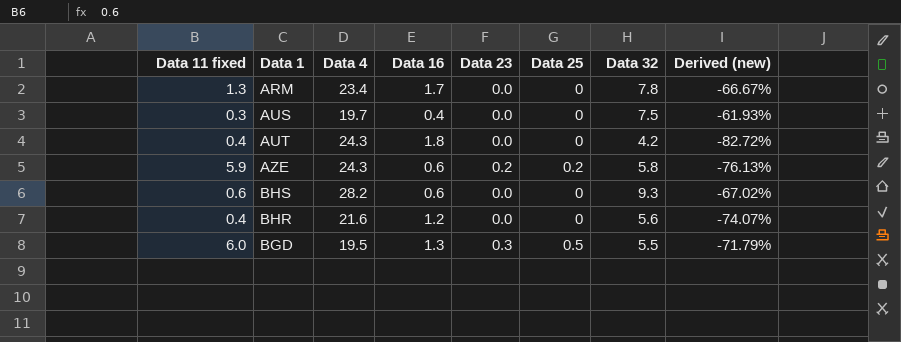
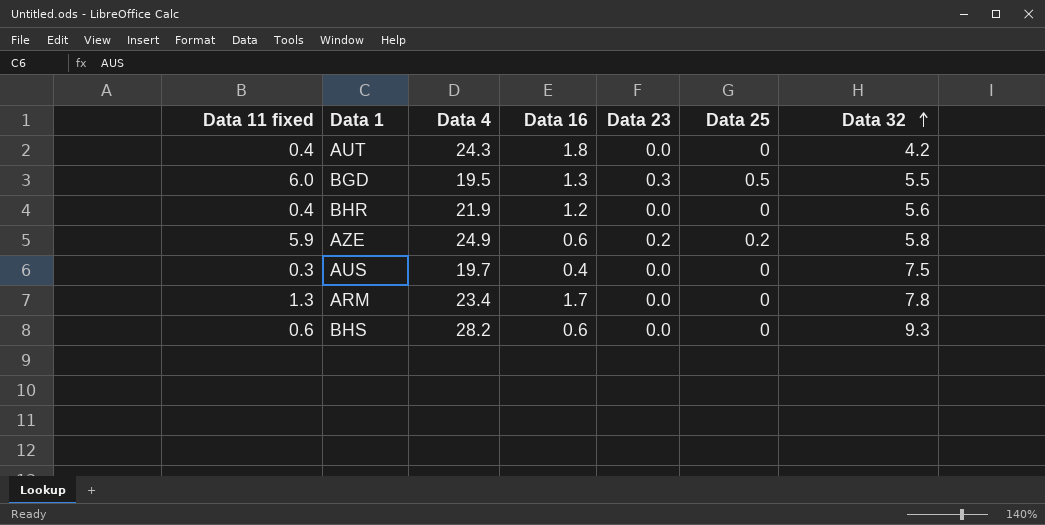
row order: none -> Data 32 ascending
column Derived (new) | formula: ([Data 32] - [Data 4]) / [Data 4] -> none
BHR | Data 4: 21.6 -> 21.9
AZE | Data 4: 24.3 -> 24.9

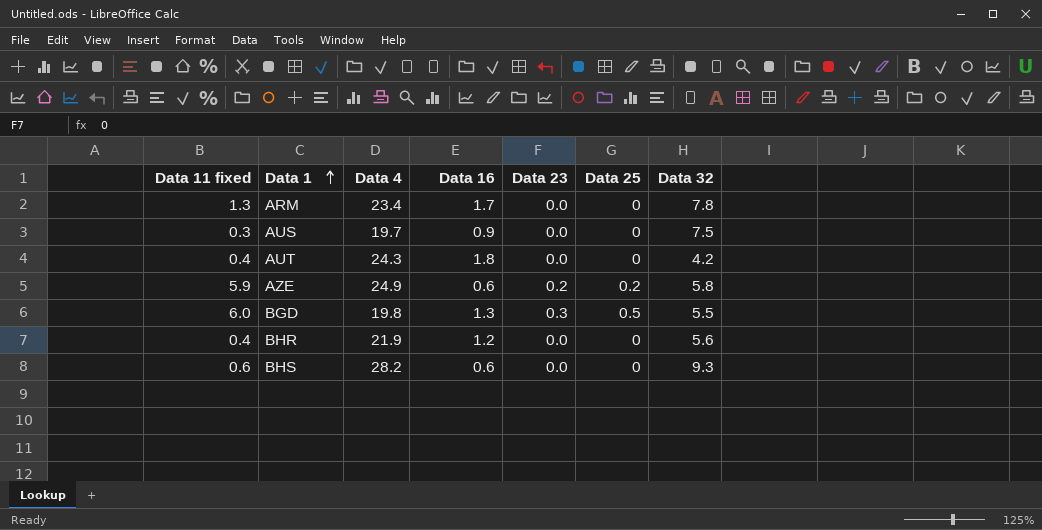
row order: Data 32 ascending -> Data 1 ascending
AUS | Data 16: 0.4 -> 0.9
BGD | Data 4: 19.5 -> 19.8

